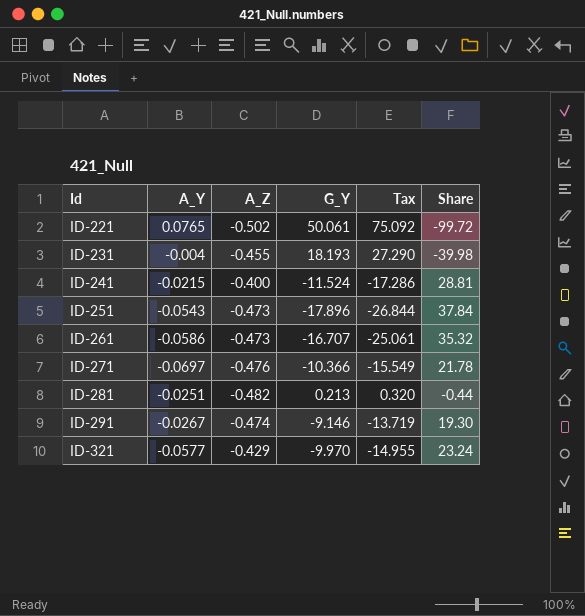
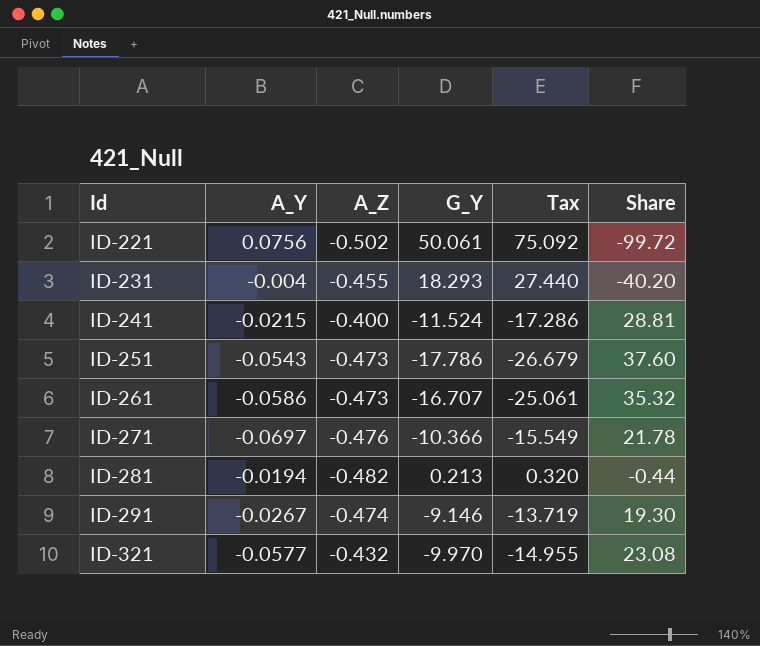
ID-221 | A_Y: 0.0765 -> 0.0756
ID-231 | G_Y: 18.193 -> 18.293
ID-231 | Tax: 27.290 -> 27.440
ID-231 | Share: -39.98 -> -40.20
ID-251 | G_Y: -17.896 -> -17.786
ID-251 | Tax: -26.844 -> -26.679
ID-251 | Share: 37.84 -> 37.60
ID-281 | A_Y: -0.0251 -> -0.0194
ID-321 | A_Z: -0.429 -> -0.432
ID-321 | Share: 23.24 -> 23.08

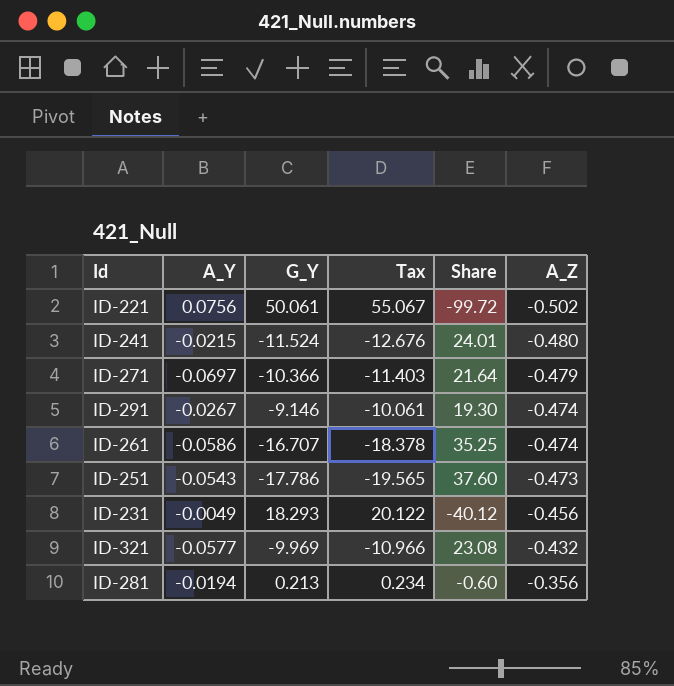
row order: Id ascending -> A_Z ascending
column Tax | formula: [G_Y] * 1.5 -> [G_Y] * 1.1
column A_Z | position: 3 -> 6
ID-241 | Share: 28.81 -> 24.01
ID-241 | A_Z: -0.400 -> -0.480
ID-271 | Share: 21.78 -> 21.64
ID-271 | A_Z: -0.476 -> -0.479
ID-261 | Share: 35.32 -> 35.25
ID-261 | A_Z: -0.473 -> -0.474
ID-231 | A_Y: -0.004 -> -0.0049
ID-231 | Share: -40.20 -> -40.12
ID-231 | A_Z: -0.455 -> -0.456
ID-321 | G_Y: -9.970 -> -9.969
ID-281 | Share: -0.44 -> -0.60
ID-281 | A_Z: -0.482 -> -0.356

